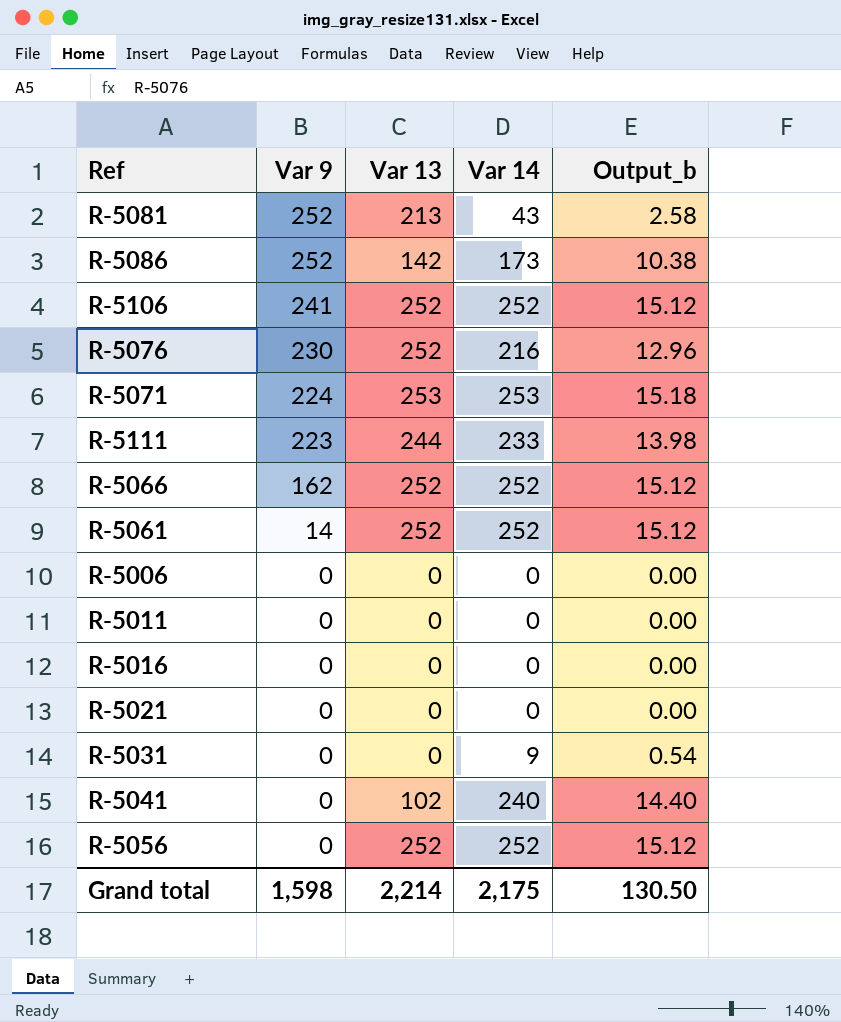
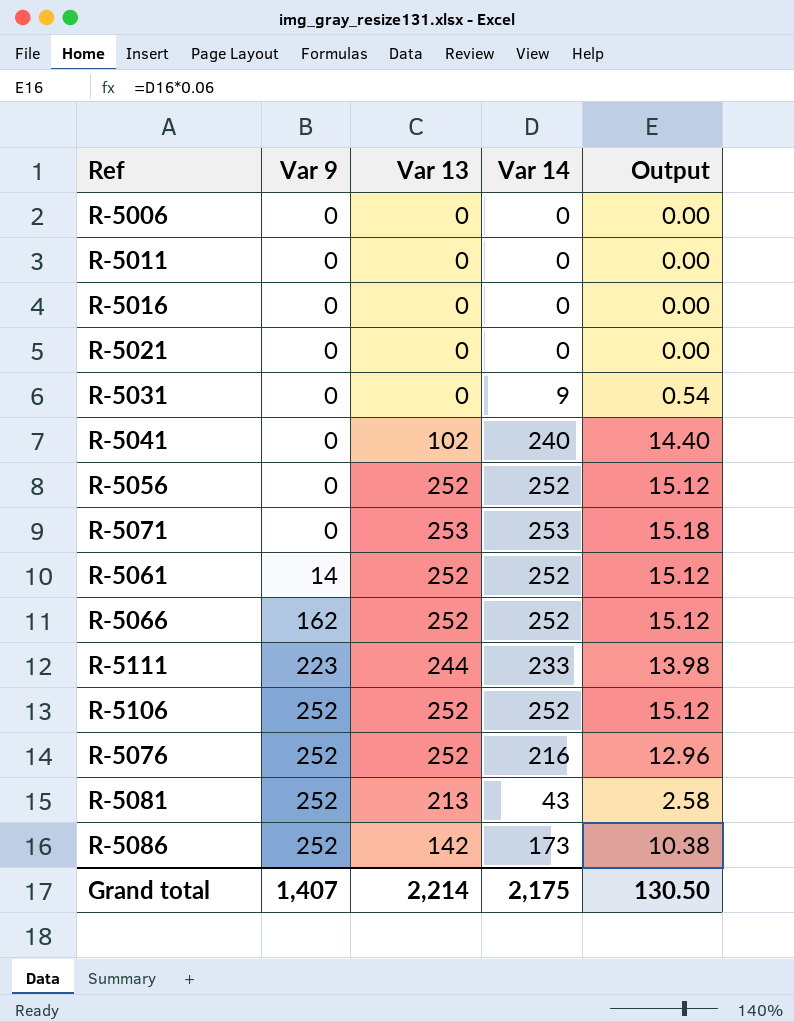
row order: Var 9 descending -> Var 9 ascending
column name: Output_b -> Output
R-5071 | Var 9: 224 -> 0
R-5106 | Var 9: 241 -> 252
R-5076 | Var 9: 230 -> 252
Grand total | Var 9: 1,598 -> 1,407

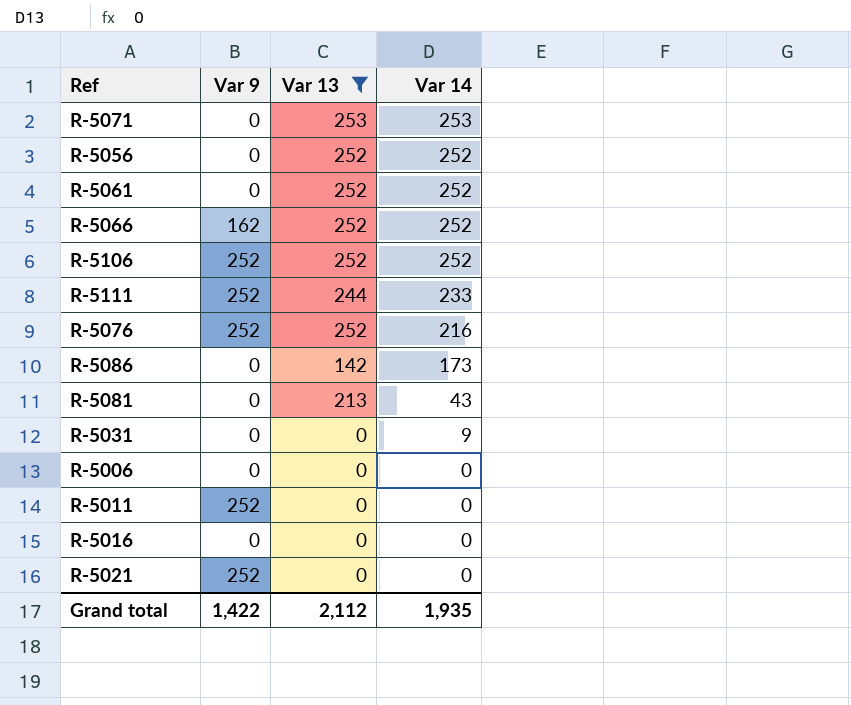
filter: none -> Var 13 != 102
row order: Var 9 ascending -> Var 14 descending
column Output | formula: [Var 14] * 0.06 -> none
R-5061 | Var 9: 14 -> 0
R-5111 | Var 9: 223 -> 252
R-5086 | Var 9: 252 -> 0
R-5081 | Var 9: 252 -> 0
R-5011 | Var 9: 0 -> 252
R-5021 | Var 9: 0 -> 252
Grand total | Var 9: 1,407 -> 1,422
Grand total | Var 13: 2,214 -> 2,112
Grand total | Var 14: 2,175 -> 1,935

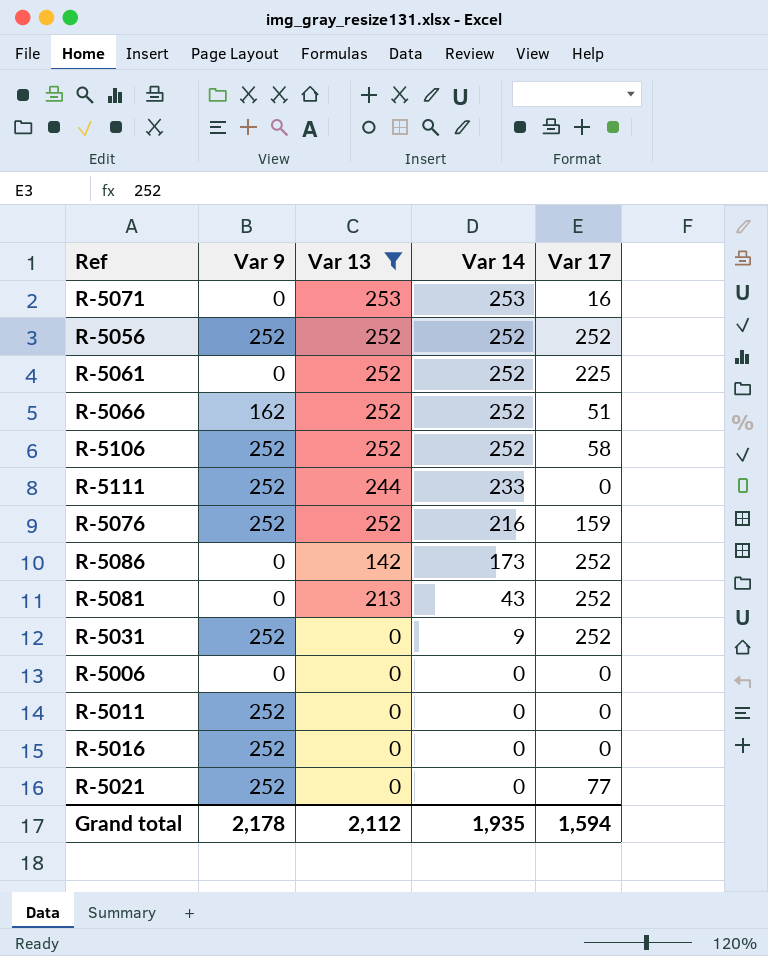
column Var 17 | position: none -> 5
R-5056 | Var 9: 0 -> 252
R-5031 | Var 9: 0 -> 252
R-5016 | Var 9: 0 -> 252
Grand total | Var 9: 1,422 -> 2,178

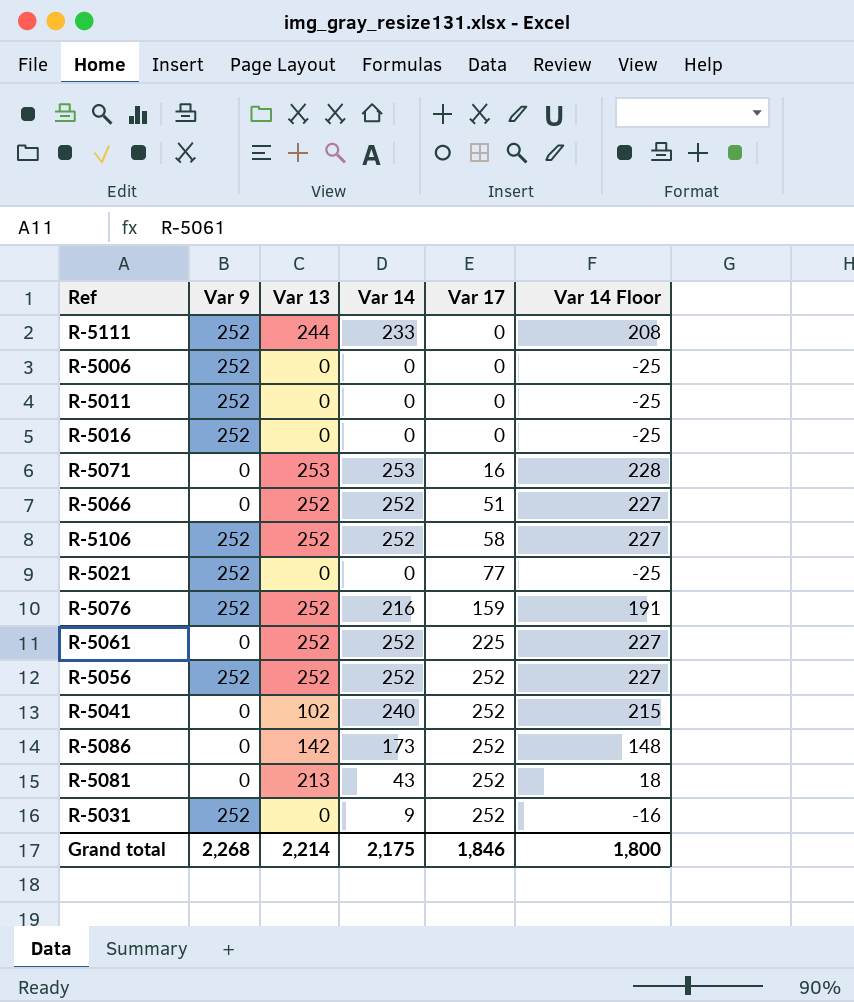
filter: Var 13 != 102 -> none
row order: Var 14 descending -> Var 17 ascending
column Var 14 Floor | formula: none -> [Var 14] - 25
R-5006 | Var 9: 0 -> 252
R-5066 | Var 9: 162 -> 0
Grand total | Var 9: 2,178 -> 2,268
Grand total | Var 13: 2,112 -> 2,214
Grand total | Var 14: 1,935 -> 2,175
Grand total | Var 17: 1,594 -> 1,846

